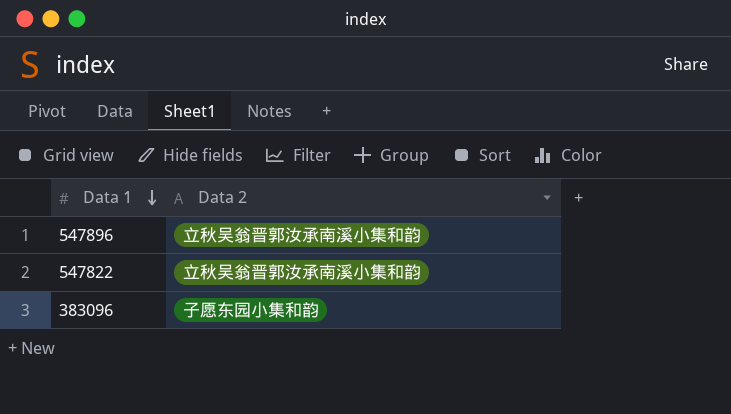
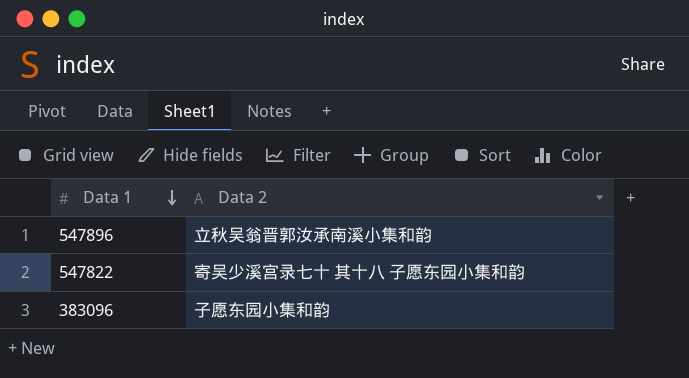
547822 | Data 2: 立秋吴翁晋郭汝承南溪小集和韵 -> 寄吴少溪宫录七十 其十八 子愿东园小集和韵

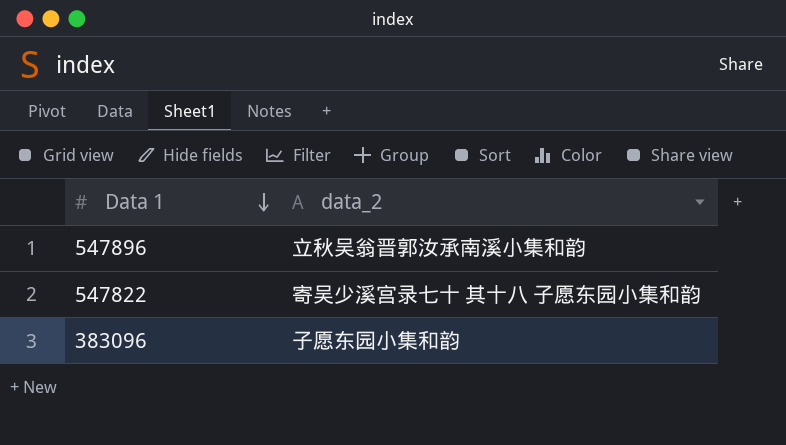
column name: Data 2 -> data_2

